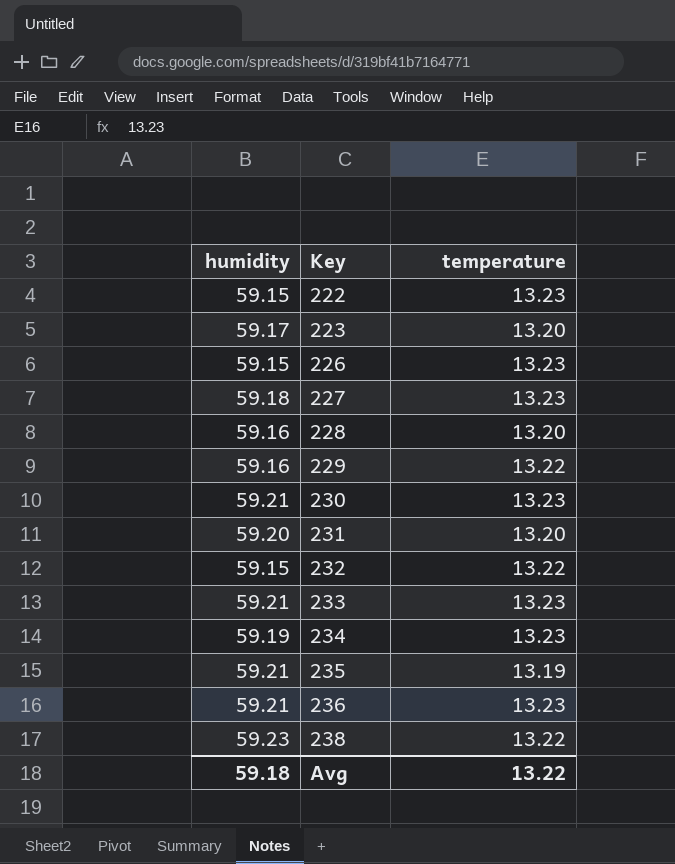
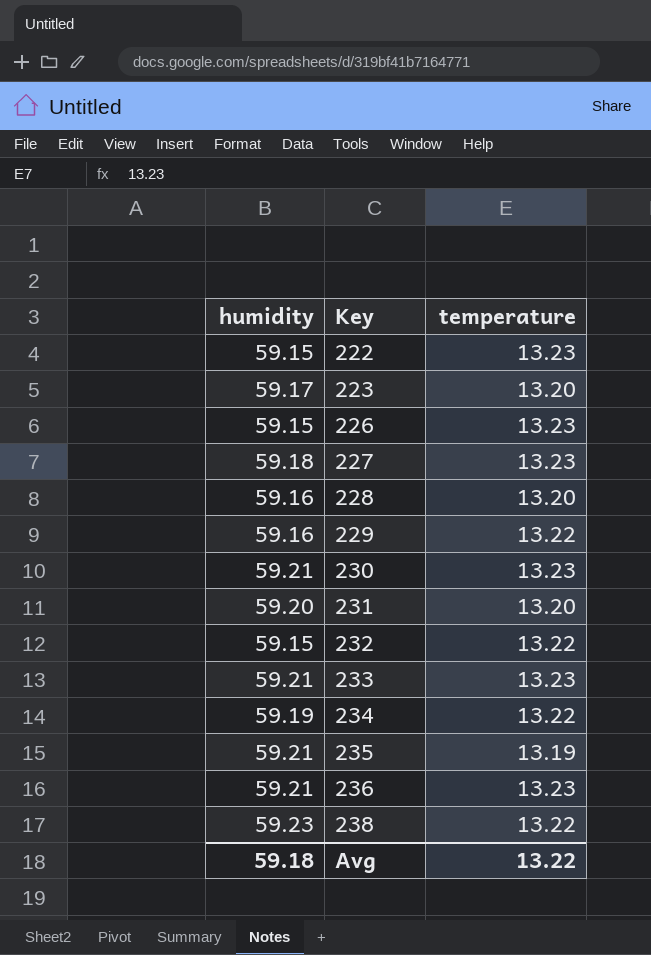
234 | temperature: 13.23 -> 13.22

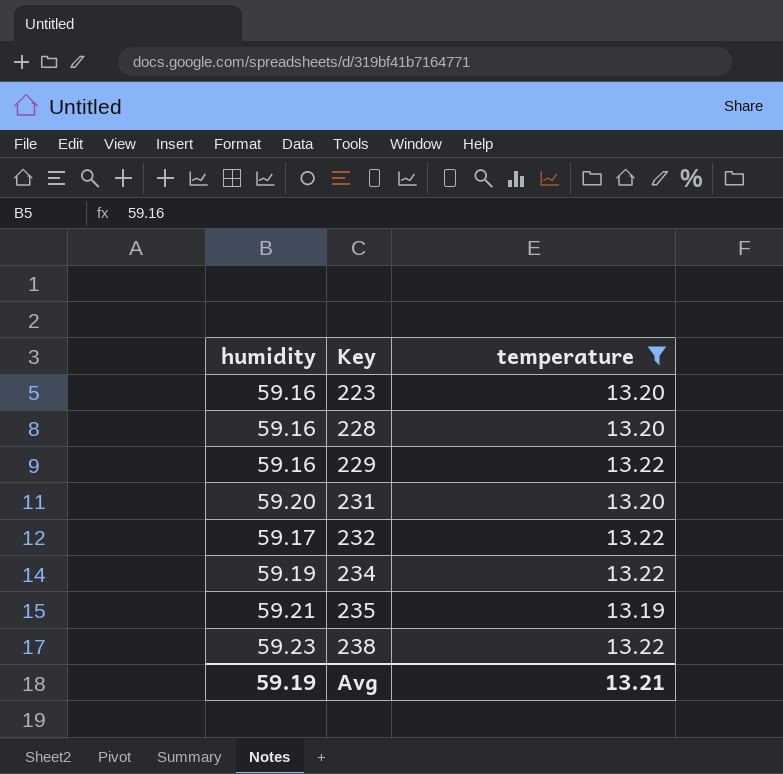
filter: none -> temperature != 13.23
223 | humidity: 59.17 -> 59.16
232 | humidity: 59.15 -> 59.17
Avg | humidity: 59.18 -> 59.19
Avg | temperature: 13.22 -> 13.21

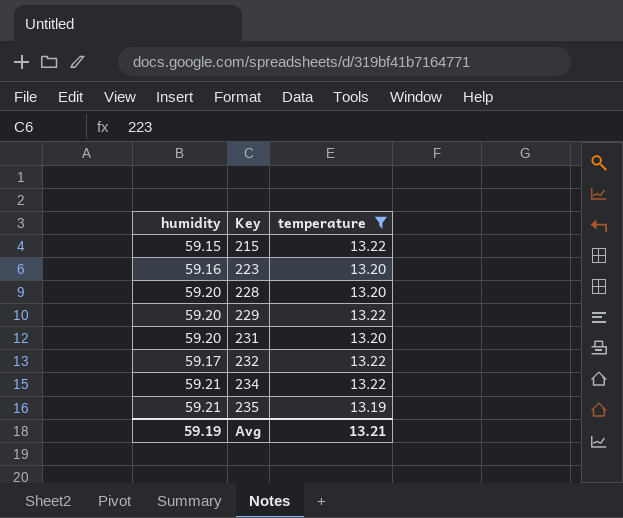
row 238: 59.23 | 13.22 -> none
row 215: none -> 59.15 | 13.22
228 | humidity: 59.16 -> 59.20
229 | humidity: 59.16 -> 59.20
234 | humidity: 59.19 -> 59.21

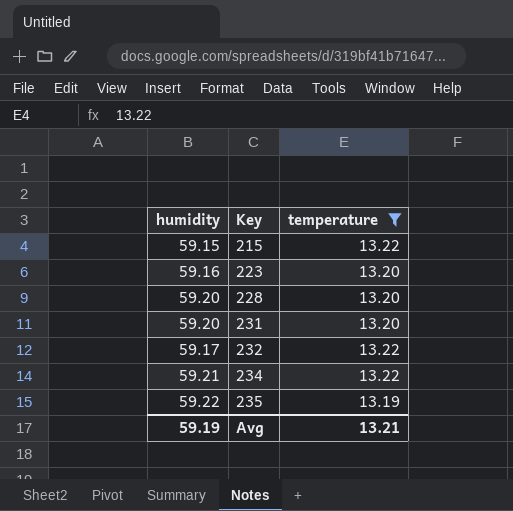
row 229: 59.20 | 13.22 -> none
235 | humidity: 59.21 -> 59.22

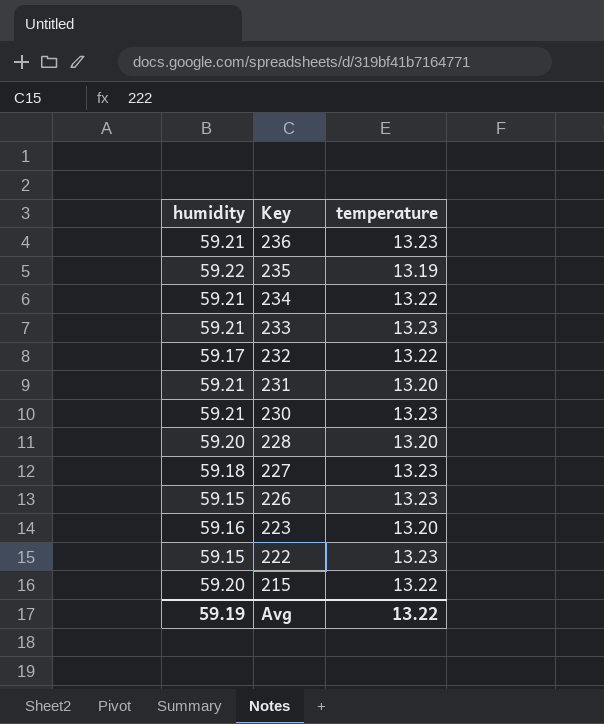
filter: temperature != 13.23 -> none
row order: Key ascending -> Key descending
231 | humidity: 59.20 -> 59.21
215 | humidity: 59.15 -> 59.20
Avg | temperature: 13.21 -> 13.22

